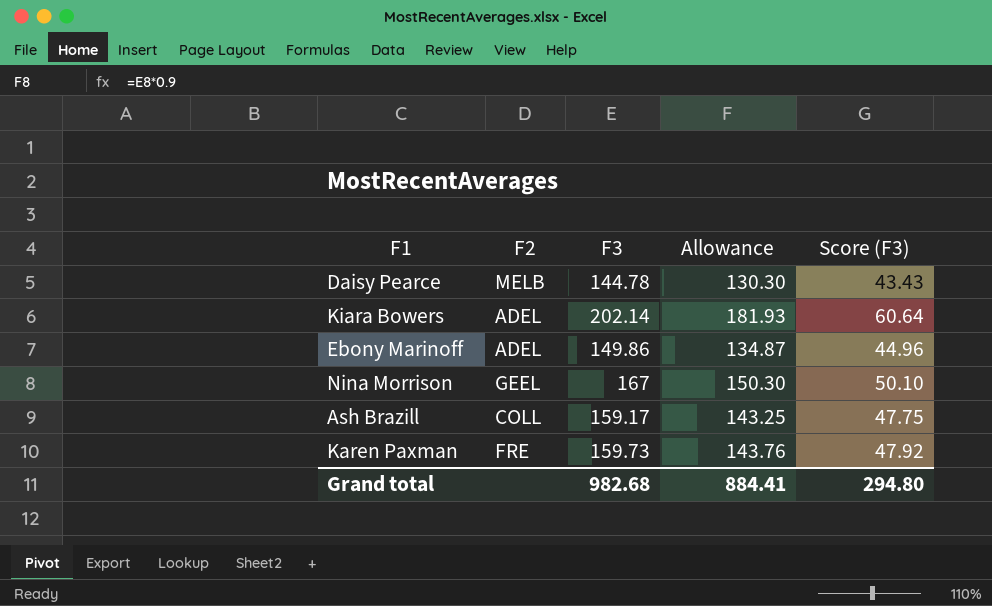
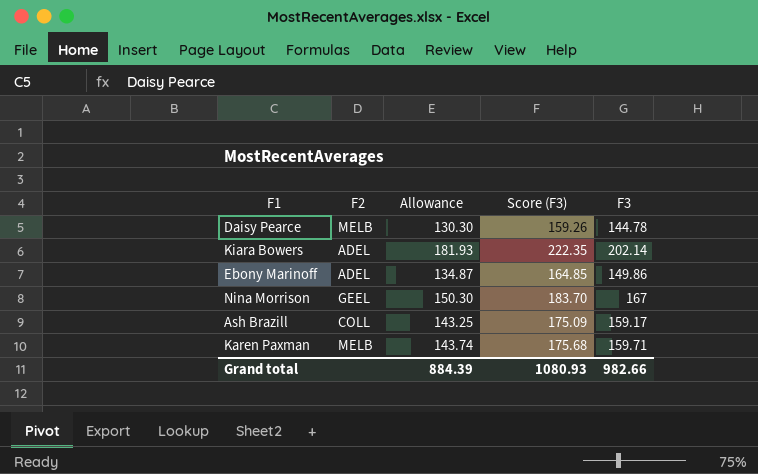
column Score (F3) | formula: [F3] * 0.3 -> [F3] * 1.1
column F3 | position: 3 -> 5
Karen Paxman | F2: FRE -> MELB
Karen Paxman | Allowance: 143.76 -> 143.74
Karen Paxman | F3: 159.73 -> 159.71
Grand total | Allowance: 884.41 -> 884.39
Grand total | Score (F3): 294.80 -> 1080.93
Grand total | F3: 982.68 -> 982.66

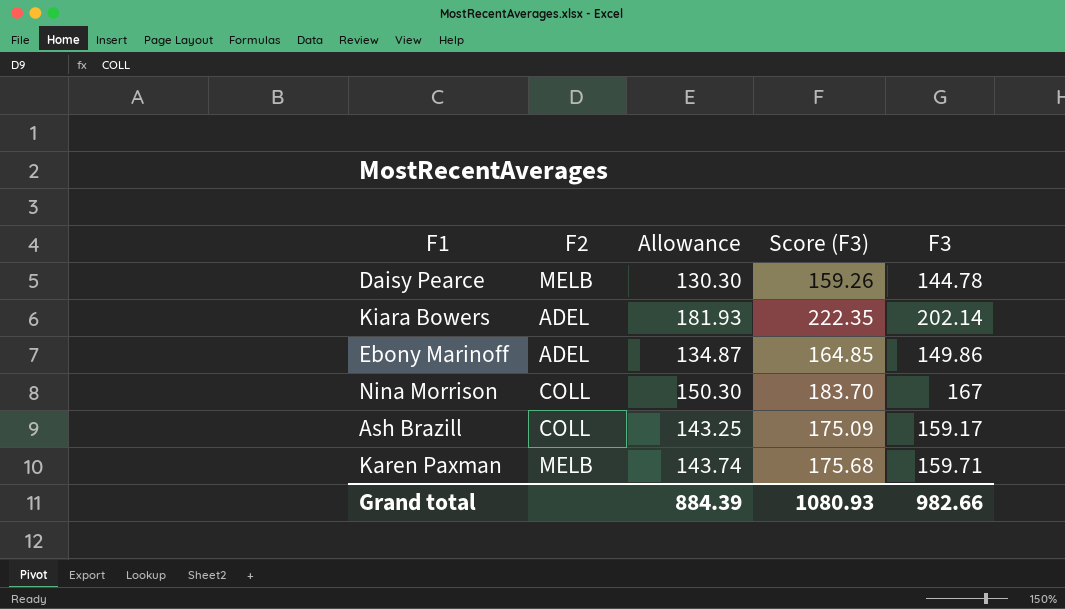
Nina Morrison | F2: GEEL -> COLL

